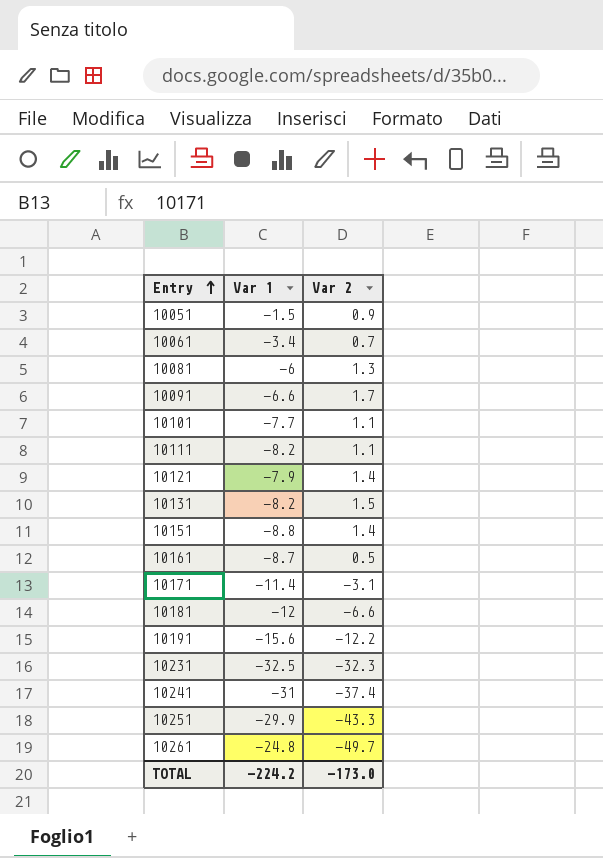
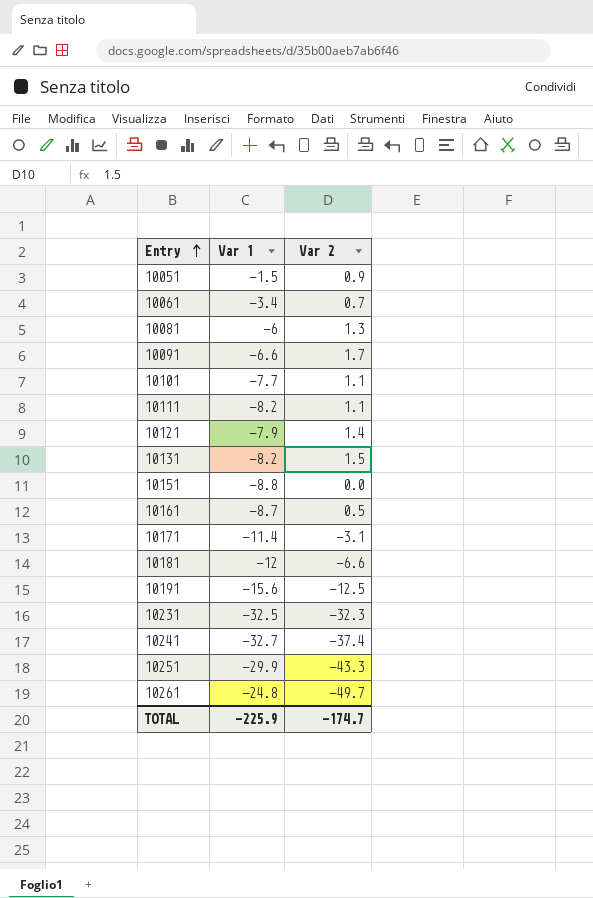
10151 | Var 2: 1.4 -> 0.0
10191 | Var 2: -12.2 -> -12.5
10241 | Var 1: -31 -> -32.7
TOTAL | Var 1: -224.2 -> -225.9
TOTAL | Var 2: -173.0 -> -174.7

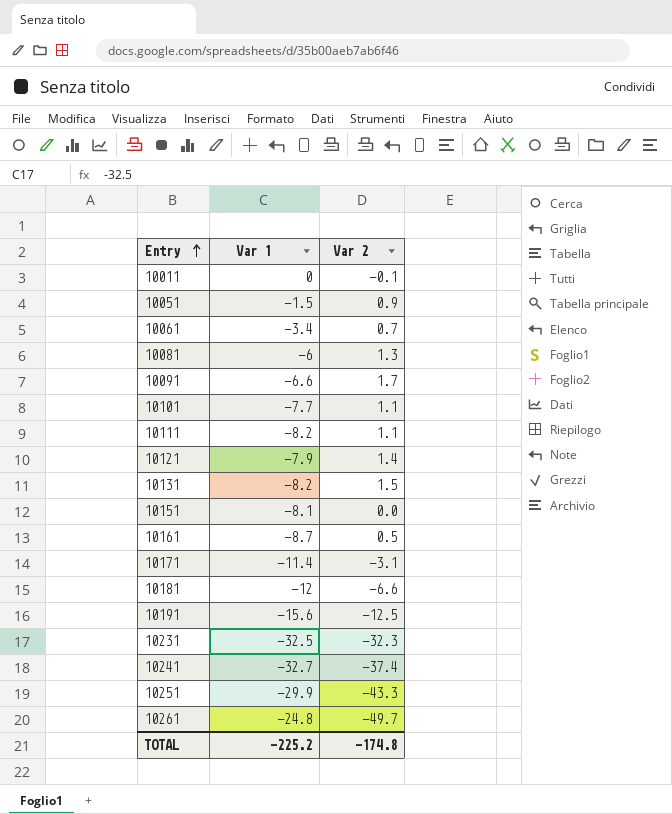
row 10011: none -> 0 | -0.1
10151 | Var 1: -8.8 -> -8.1
TOTAL | Var 1: -225.9 -> -225.2
TOTAL | Var 2: -174.7 -> -174.8

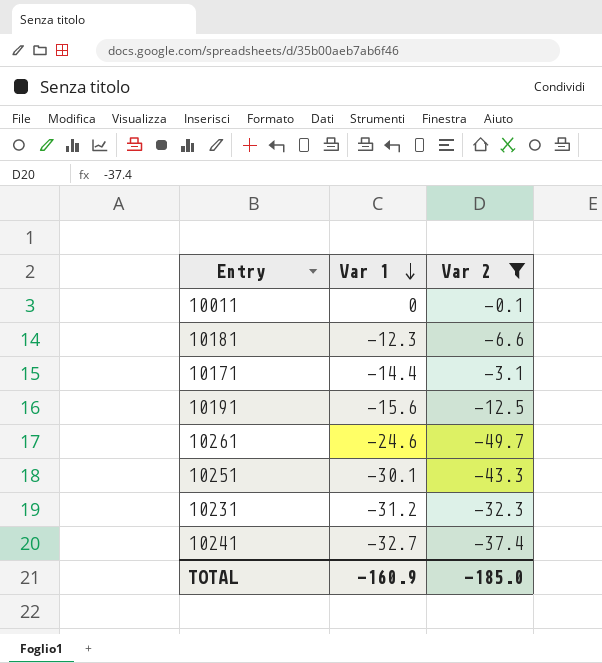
filter: none -> Var 2 <= -0.1
row order: Entry ascending -> Var 1 descending
10181 | Var 1: -12 -> -12.3
10171 | Var 1: -11.4 -> -14.4
10261 | Var 1: -24.8 -> -24.6
10251 | Var 1: -29.9 -> -30.1
10231 | Var 1: -32.5 -> -31.2
TOTAL | Var 1: -225.2 -> -160.9
TOTAL | Var 2: -174.8 -> -185.0

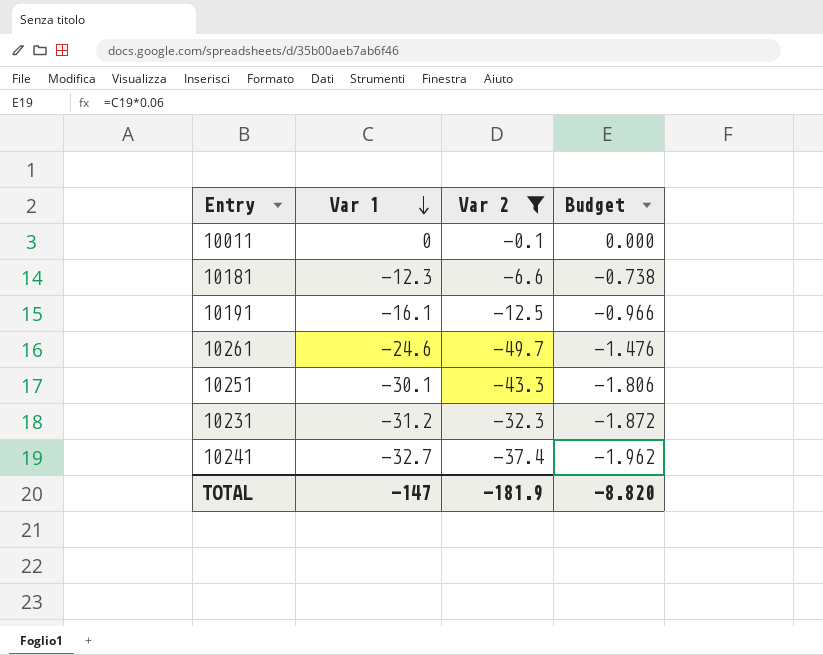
column Budget | formula: none -> [Var 1] * 0.06
row 10171: -14.4 | -3.1 -> none
10191 | Var 1: -15.6 -> -16.1
TOTAL | Var 1: -160.9 -> -147
TOTAL | Var 2: -185.0 -> -181.9

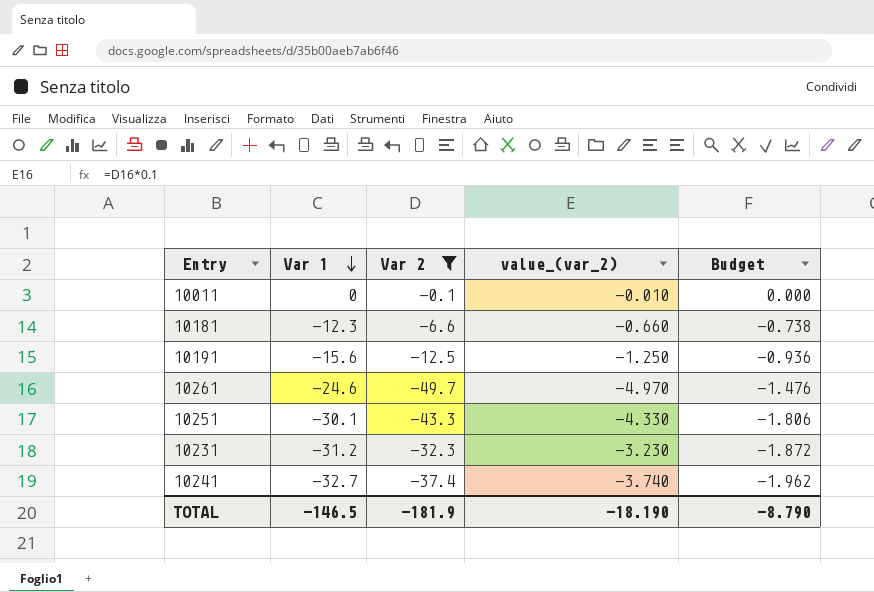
column value_(var_2) | formula: none -> [Var 2] * 0.1
10191 | Var 1: -16.1 -> -15.6
10191 | Budget: -0.966 -> -0.936
TOTAL | Var 1: -147 -> -146.5
TOTAL | Budget: -8.820 -> -8.790

